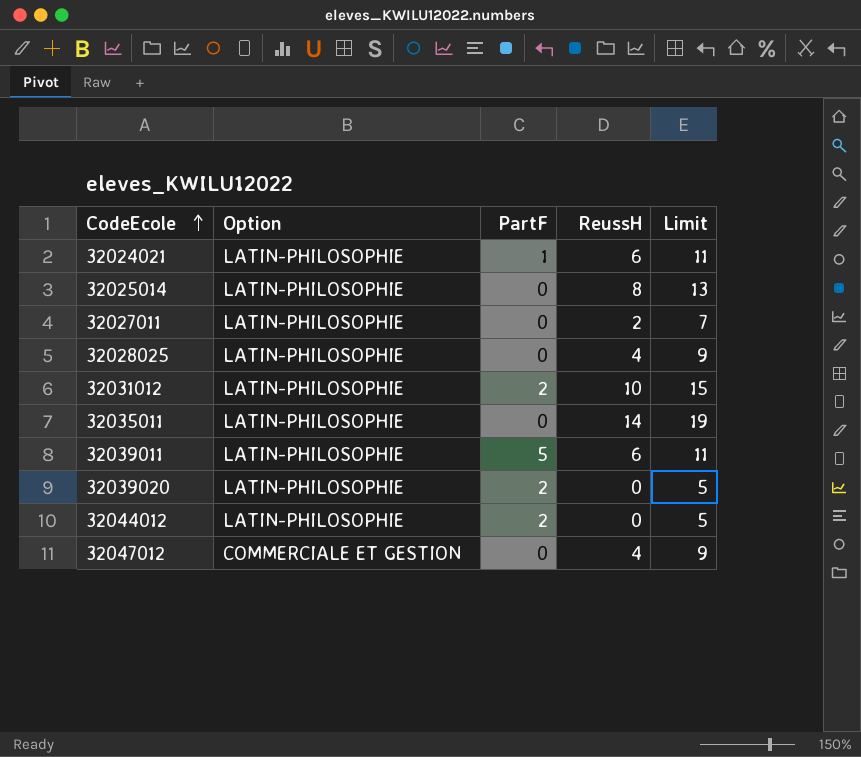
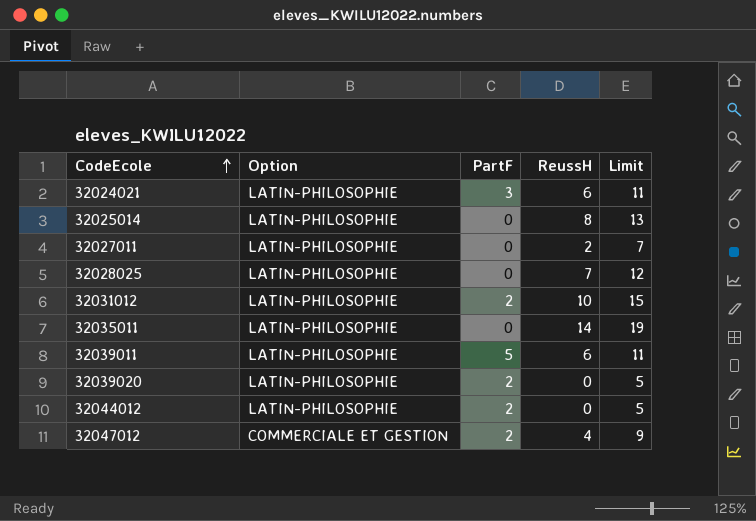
32024021 | PartF: 1 -> 3
32028025 | ReussH: 4 -> 7
32028025 | Limit: 9 -> 12
32047012 | PartF: 0 -> 2

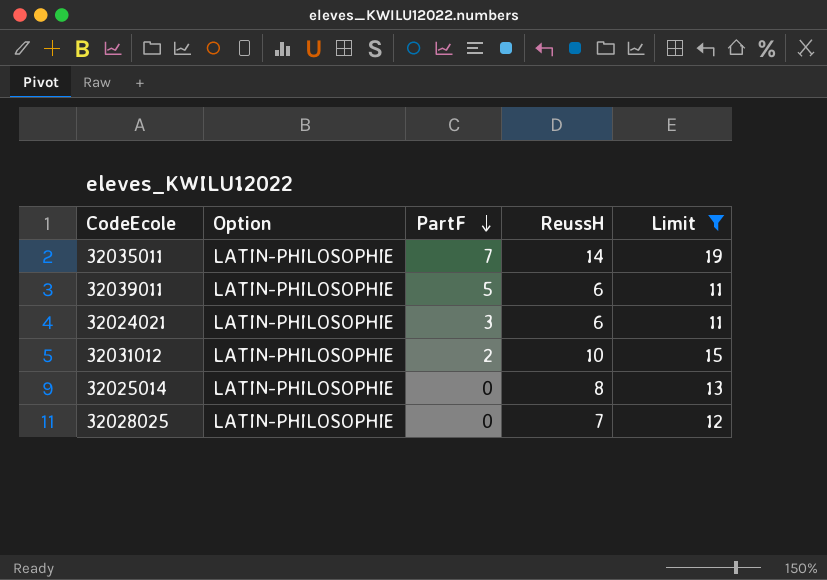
filter: none -> Limit >= 11
row order: CodeEcole ascending -> PartF descending
32035011 | PartF: 0 -> 7

